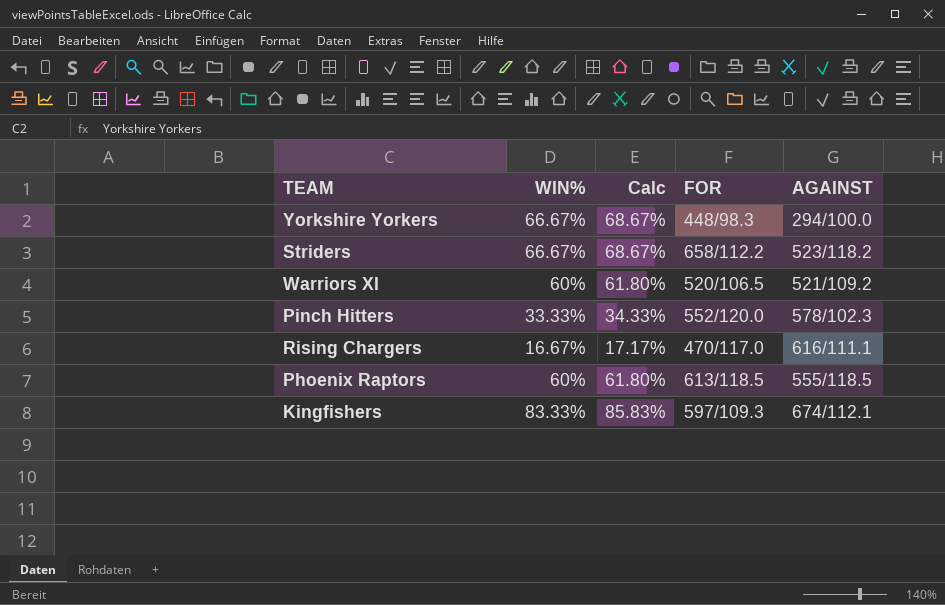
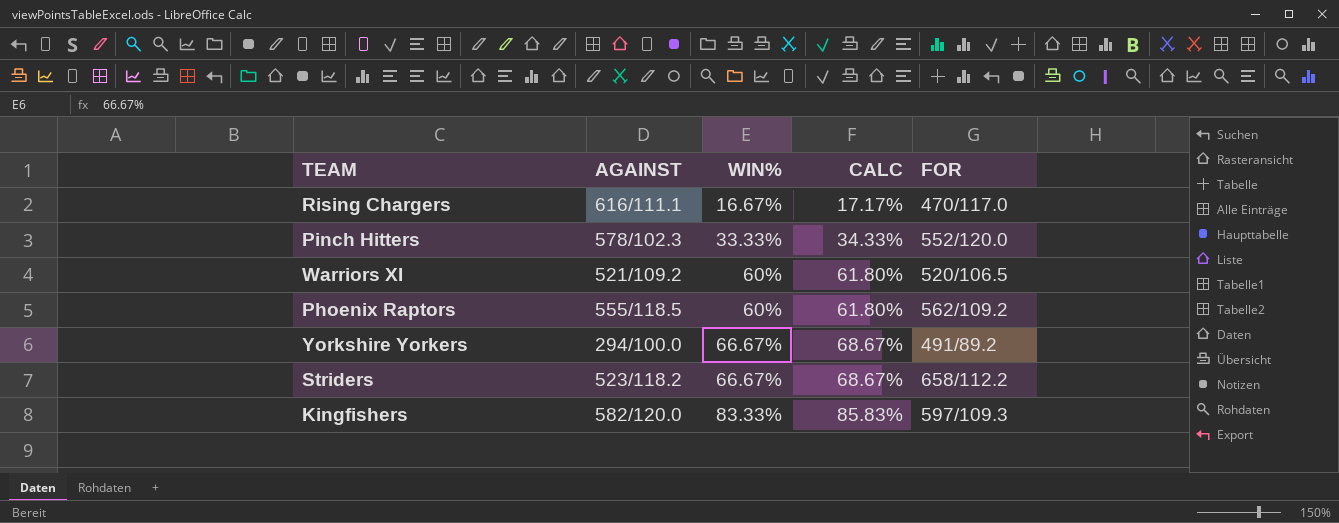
row order: none -> WIN% ascending
column AGAINST | position: 5 -> 2
column name: Calc -> CALC
Phoenix Raptors | FOR: 613/118.5 -> 562/109.2
Yorkshire Yorkers | FOR: 448/98.3 -> 491/89.2
Kingfishers | AGAINST: 674/112.1 -> 582/120.0

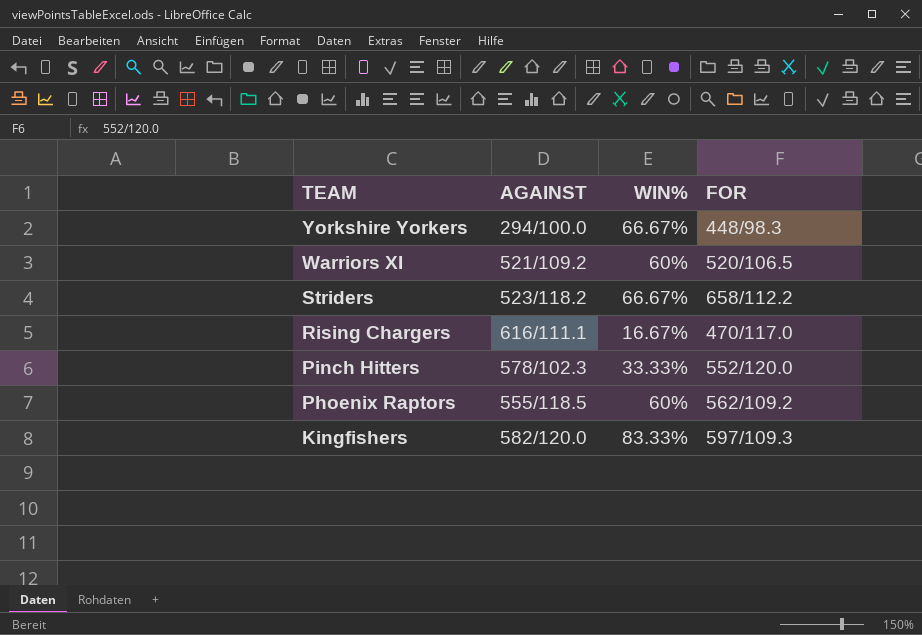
row order: WIN% ascending -> TEAM descending
column CALC | formula: [WIN%] * 1.03 -> none
Yorkshire Yorkers | FOR: 491/89.2 -> 448/98.3

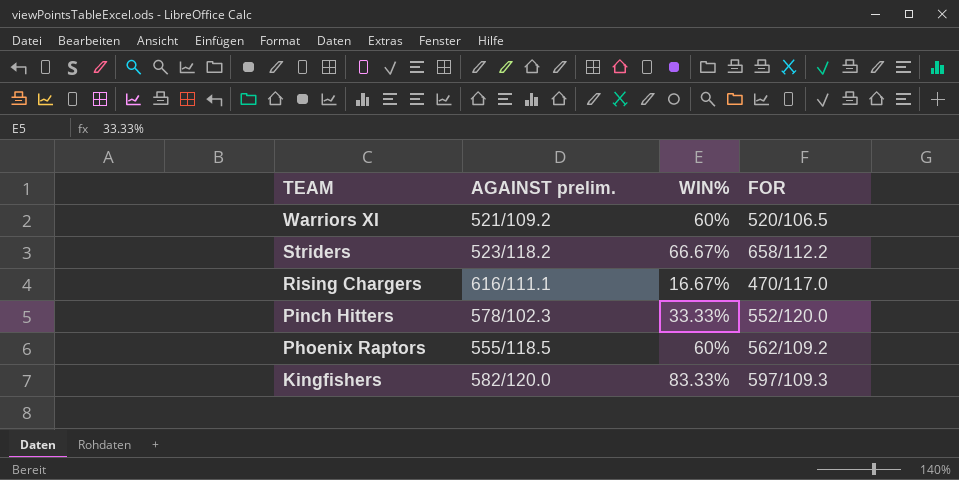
column name: AGAINST -> AGAINST prelim.
row Yorkshire Yorkers: 294/100.0 | 66.67% | 448/98.3 -> none

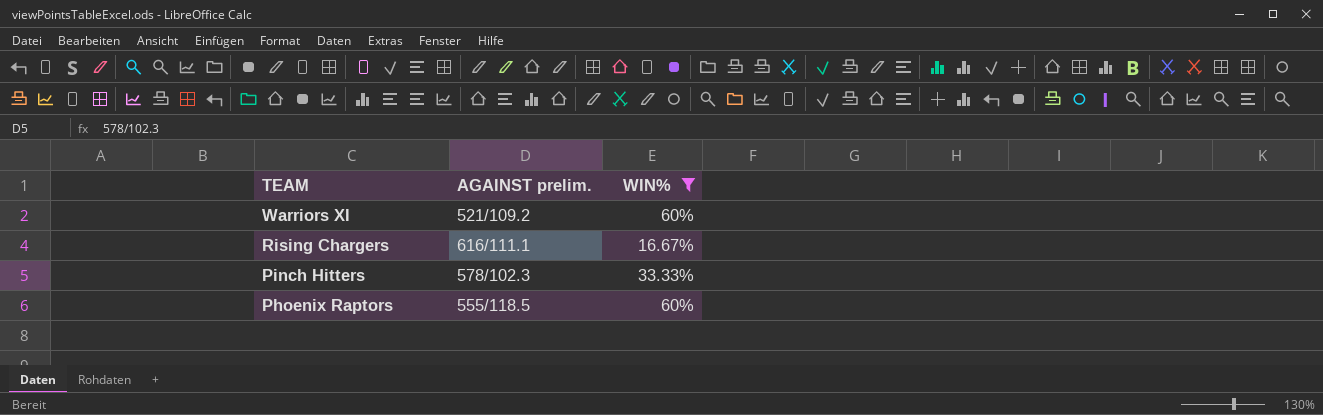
filter: none -> WIN% <= 60%
column FOR | position: 4 -> none

